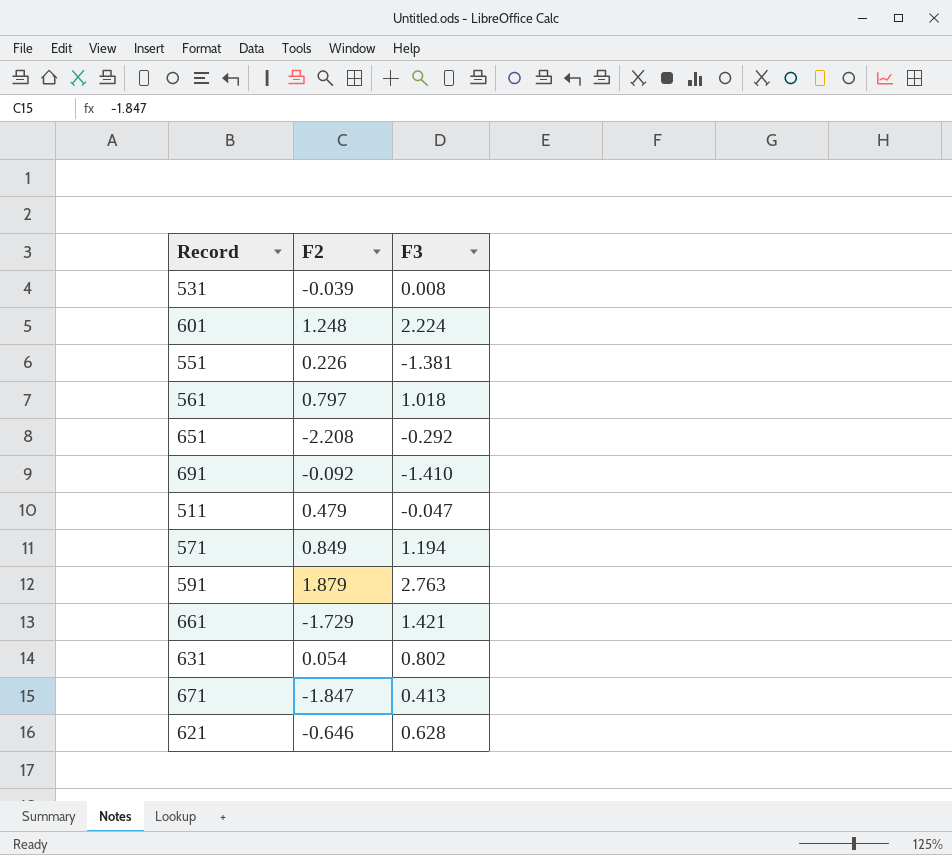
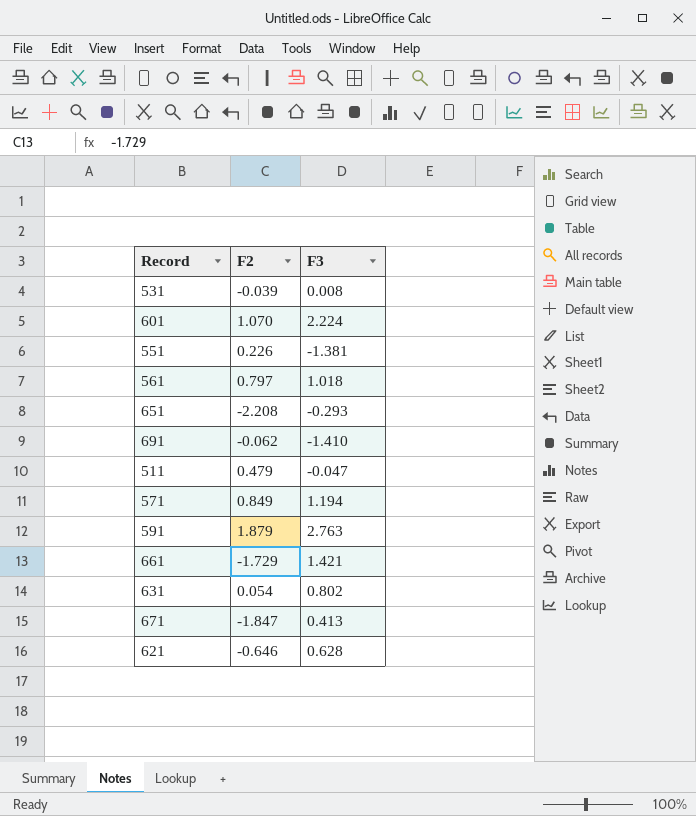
601 | F2: 1.248 -> 1.070
651 | F3: -0.292 -> -0.293
691 | F2: -0.092 -> -0.062

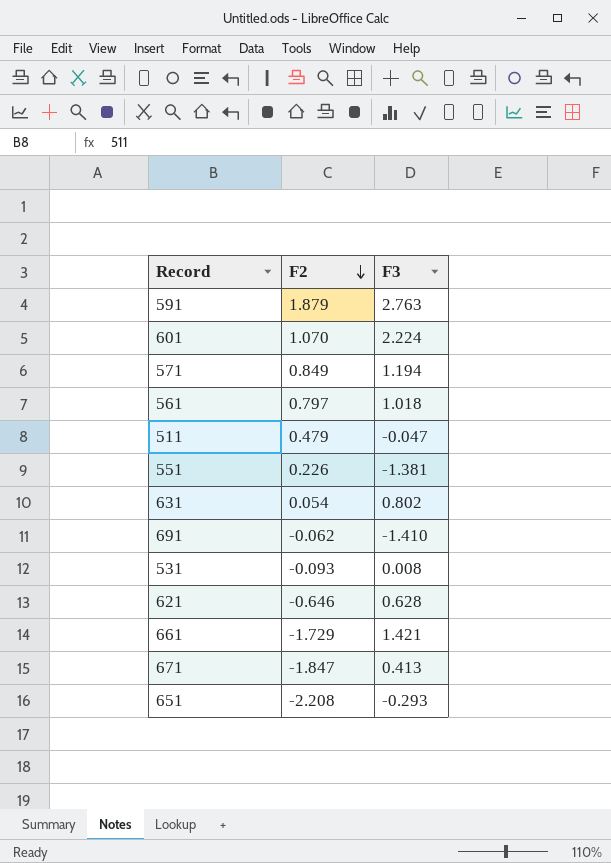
row order: none -> F2 descending
531 | F2: -0.039 -> -0.093

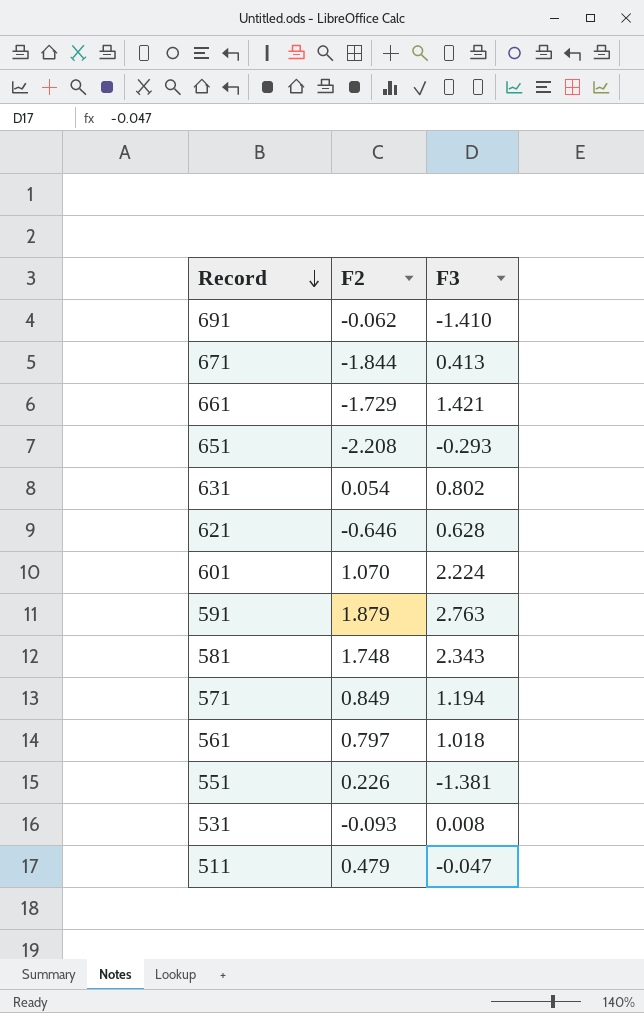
row order: F2 descending -> Record descending
671 | F2: -1.847 -> -1.844
row 581: none -> 1.748 | 2.343

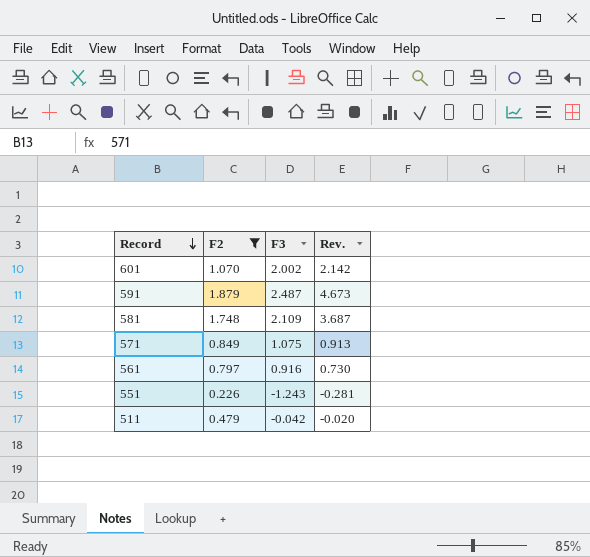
filter: none -> F2 >= 0.226
column Rev. | formula: none -> [F2] * [F3]
601 | F3: 2.224 -> 2.002
591 | F3: 2.763 -> 2.487
581 | F3: 2.343 -> 2.109
571 | F3: 1.194 -> 1.075
561 | F3: 1.018 -> 0.916
551 | F3: -1.381 -> -1.243
511 | F3: -0.047 -> -0.042

